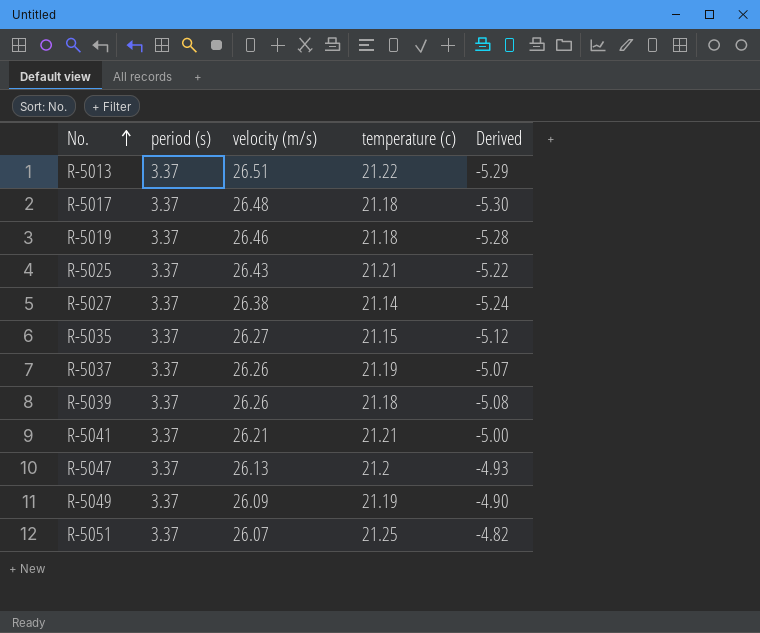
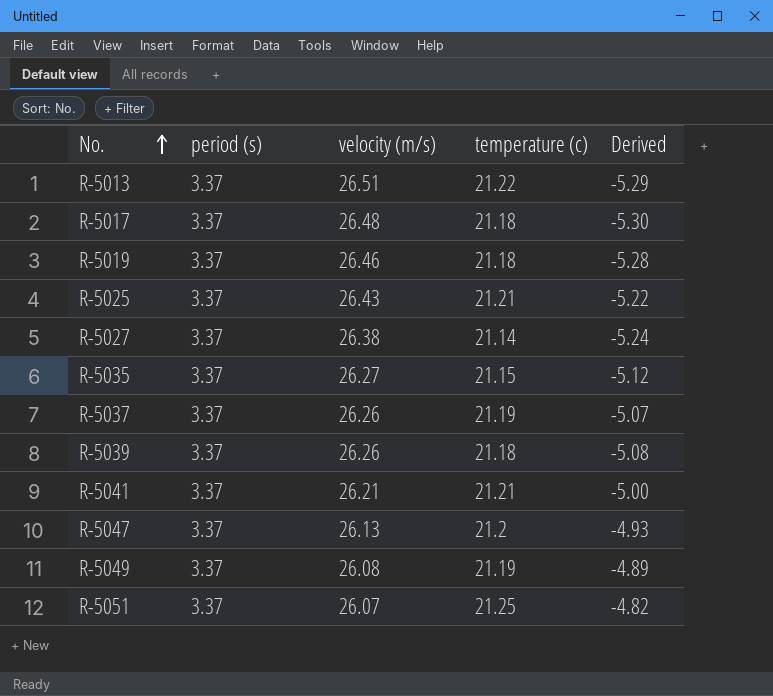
R-5049 | velocity (m/s): 26.09 -> 26.08
R-5049 | Derived: -4.90 -> -4.89

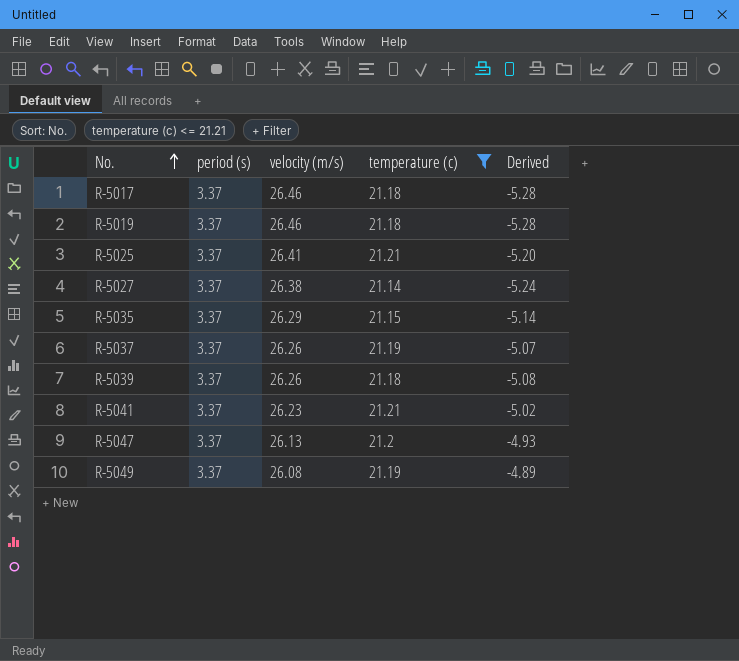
filter: none -> temperature (c) <= 21.21
R-5017 | velocity (m/s): 26.48 -> 26.46
R-5017 | Derived: -5.30 -> -5.28
R-5025 | velocity (m/s): 26.43 -> 26.41
R-5025 | Derived: -5.22 -> -5.20
R-5035 | velocity (m/s): 26.27 -> 26.29
R-5035 | Derived: -5.12 -> -5.14
R-5041 | velocity (m/s): 26.21 -> 26.23
R-5041 | Derived: -5.00 -> -5.02

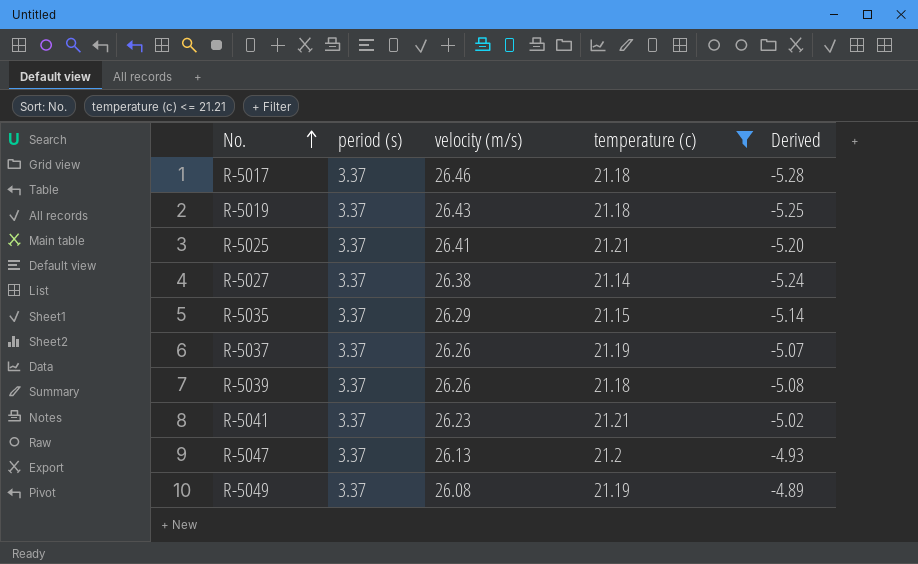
R-5019 | velocity (m/s): 26.46 -> 26.43
R-5019 | Derived: -5.28 -> -5.25

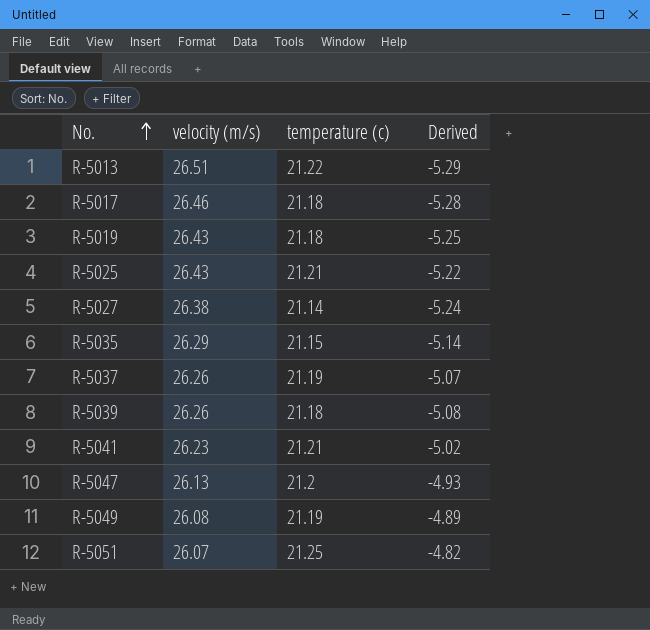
filter: temperature (c) <= 21.21 -> none
column period (s) | position: 2 -> none
R-5025 | velocity (m/s): 26.41 -> 26.43
R-5025 | Derived: -5.20 -> -5.22

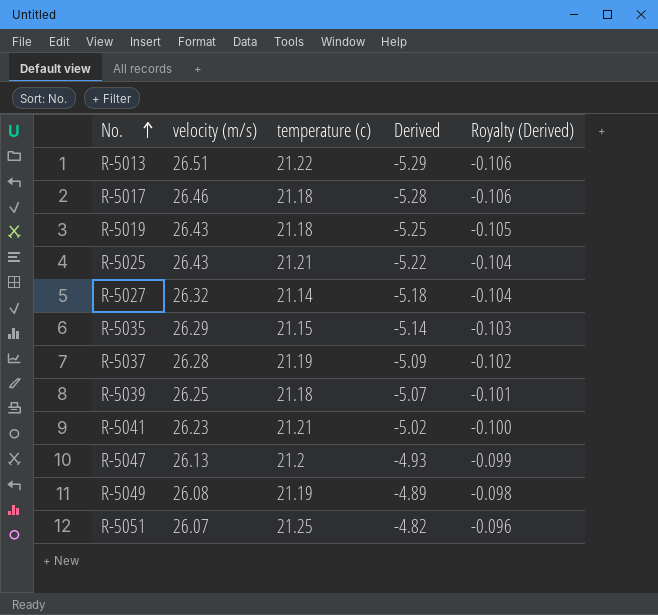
column Royalty (Derived) | formula: none -> [Derived] * 0.02
R-5027 | velocity (m/s): 26.38 -> 26.32
R-5027 | Derived: -5.24 -> -5.18
R-5037 | velocity (m/s): 26.26 -> 26.28
R-5037 | Derived: -5.07 -> -5.09
R-5039 | velocity (m/s): 26.26 -> 26.25
R-5039 | Derived: -5.08 -> -5.07

